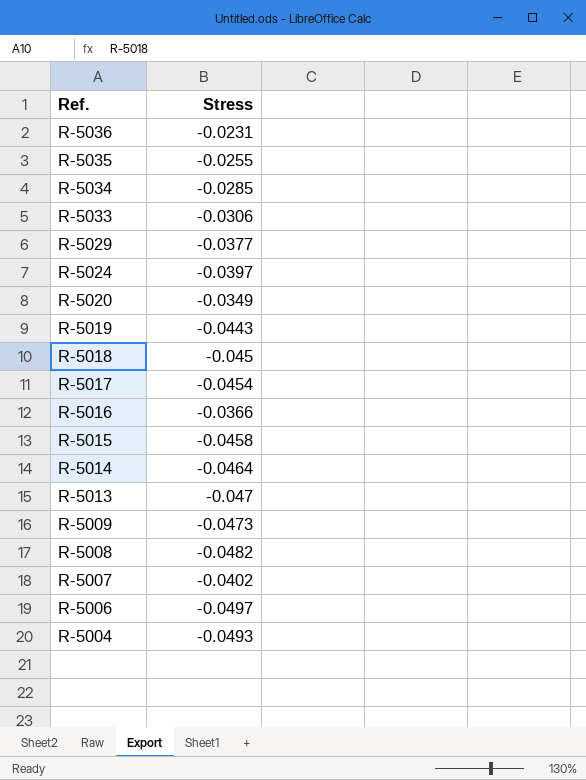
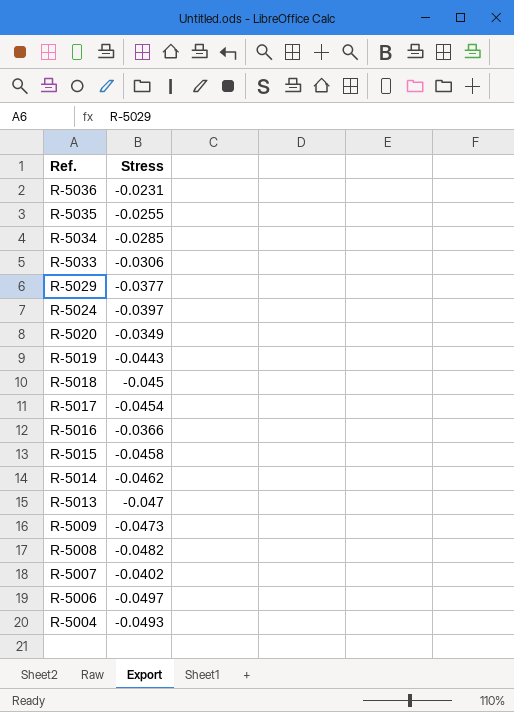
R-5014 | Stress: -0.0464 -> -0.0462

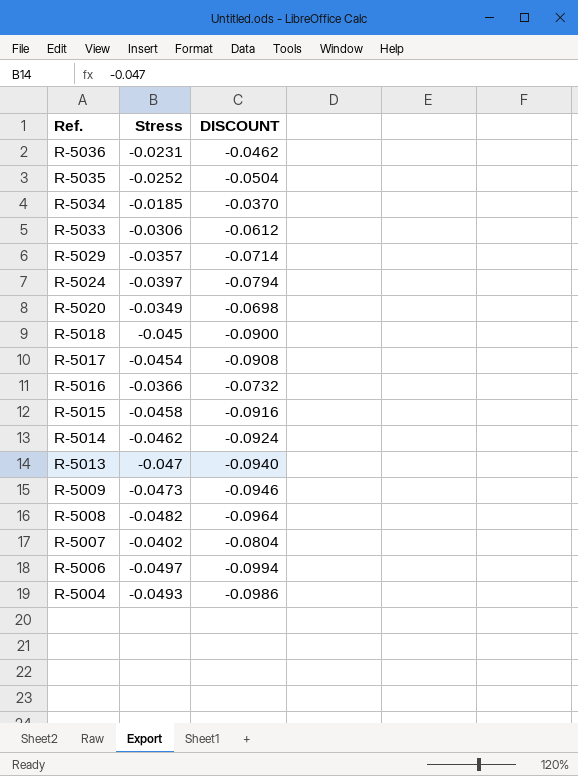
column DISCOUNT | formula: none -> [Stress] * 2
row R-5019: -0.0443 -> none
R-5035 | Stress: -0.0255 -> -0.0252
R-5034 | Stress: -0.0285 -> -0.0185
R-5029 | Stress: -0.0377 -> -0.0357

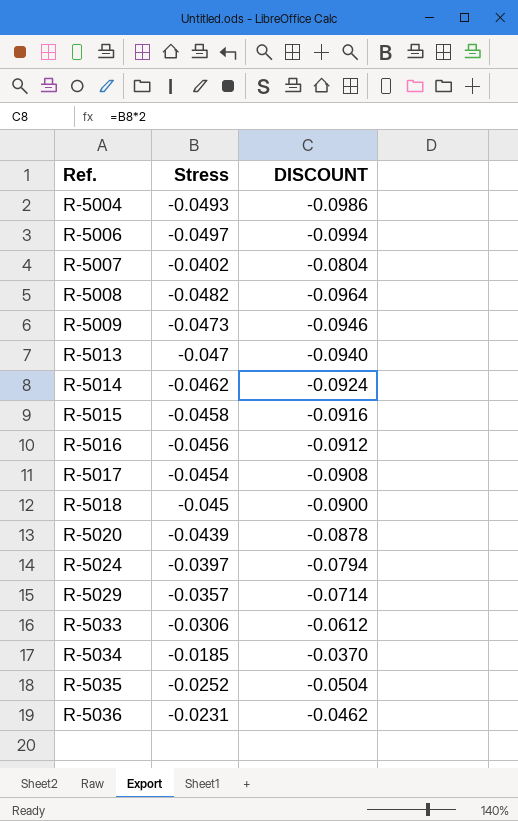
row order: Ref. descending -> Ref. ascending
R-5016 | Stress: -0.0366 -> -0.0456
R-5016 | DISCOUNT: -0.0732 -> -0.0912
R-5020 | Stress: -0.0349 -> -0.0439
R-5020 | DISCOUNT: -0.0698 -> -0.0878

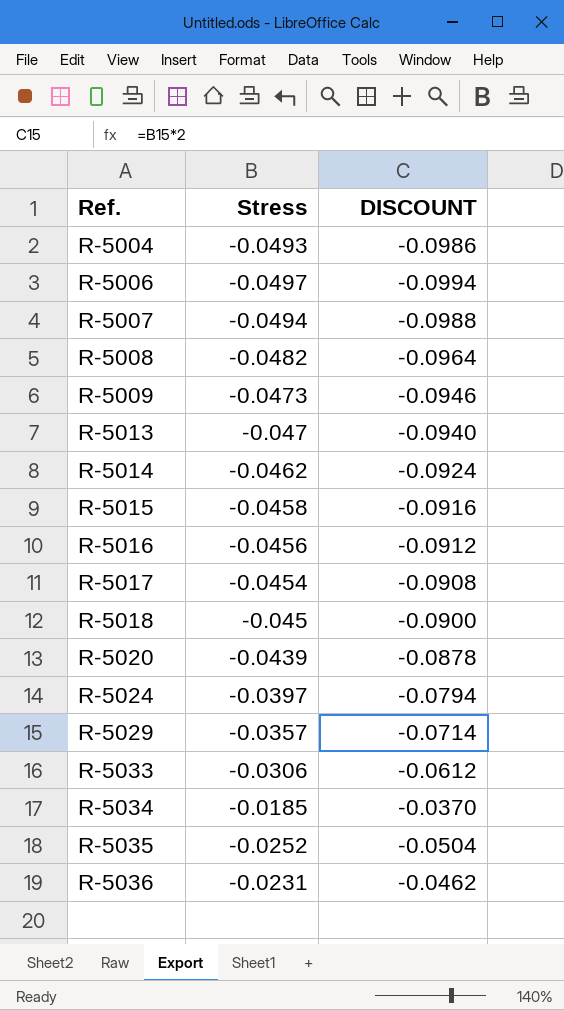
R-5007 | Stress: -0.0402 -> -0.0494
R-5007 | DISCOUNT: -0.0804 -> -0.0988

